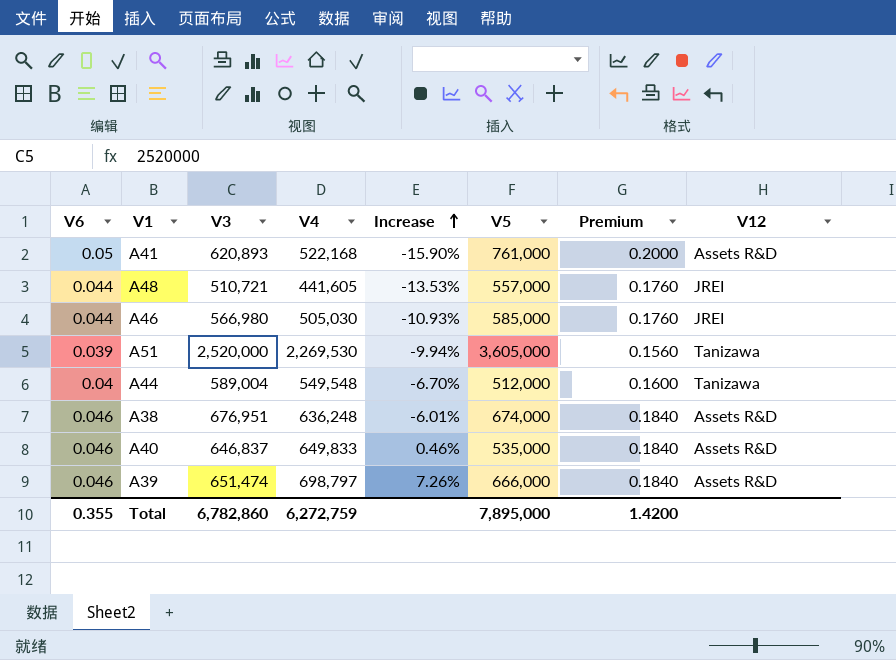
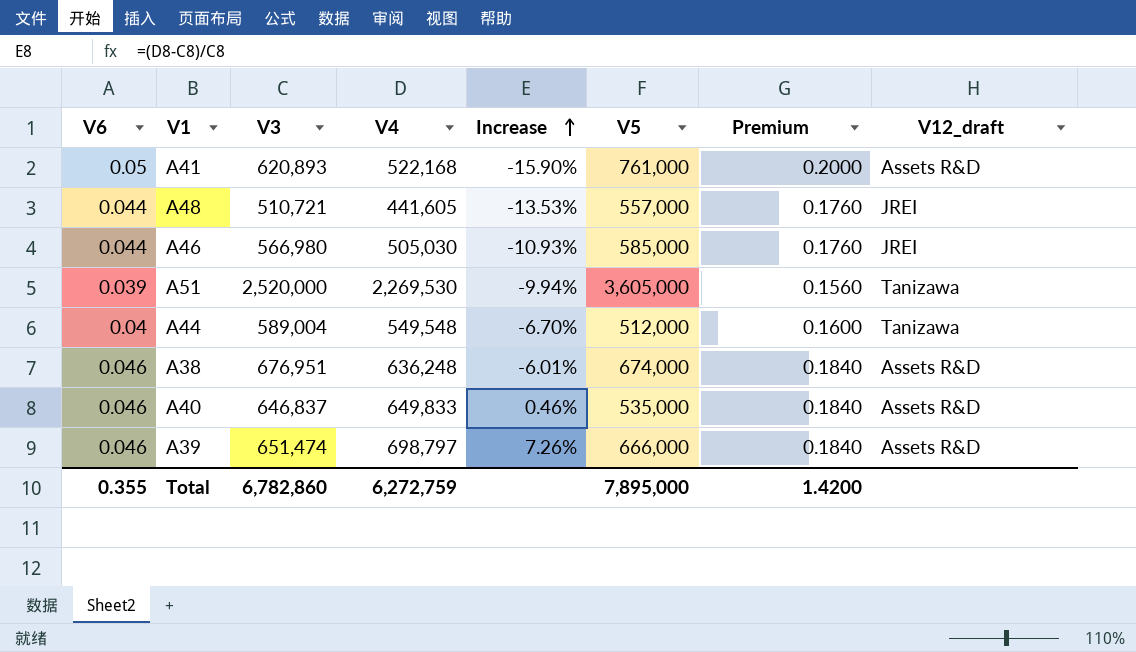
column name: V12 -> V12_draft

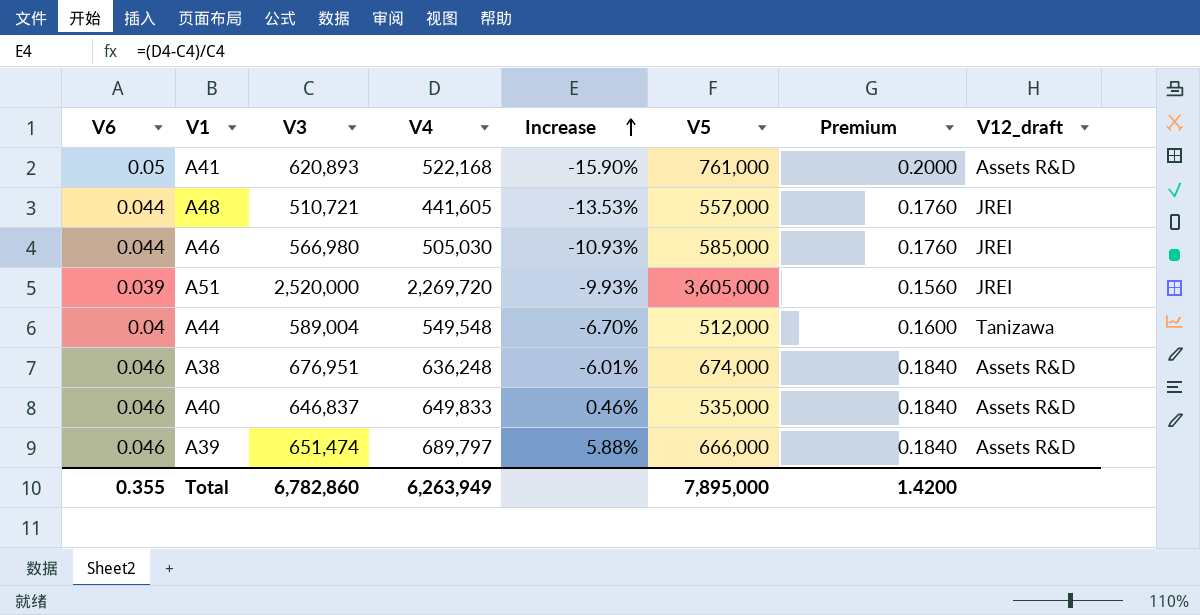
A51 | V4: 2,269,530 -> 2,269,720
A51 | Increase: -9.94% -> -9.93%
A51 | V12_draft: Tanizawa -> JREI
A39 | V4: 698,797 -> 689,797
A39 | Increase: 7.26% -> 5.88%
Total | V4: 6,272,759 -> 6,263,949

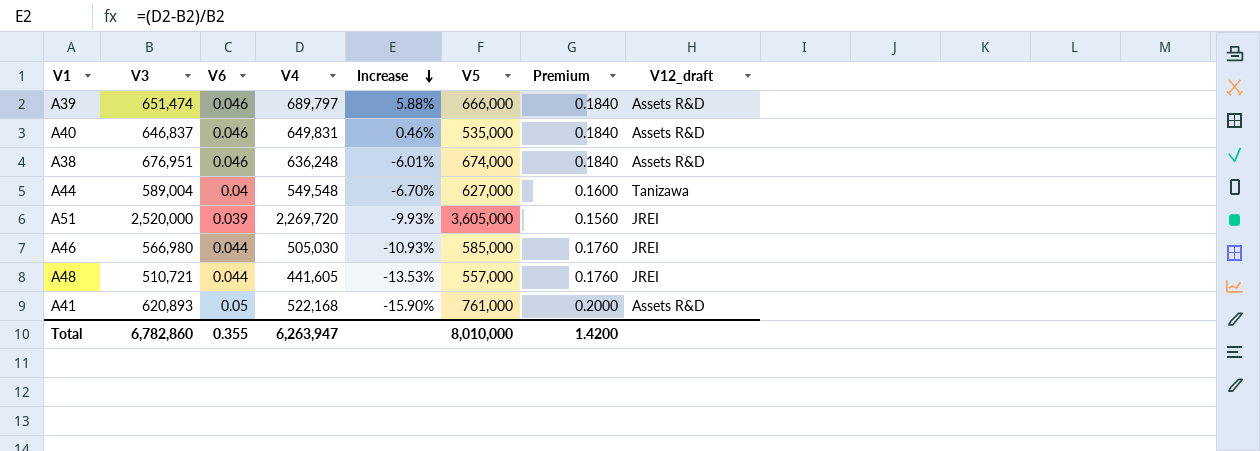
row order: Increase ascending -> Increase descending
column V6 | position: 1 -> 3
A40 | V4: 649,833 -> 649,831
A44 | V5: 512,000 -> 627,000
Total | V4: 6,263,949 -> 6,263,947
Total | V5: 7,895,000 -> 8,010,000

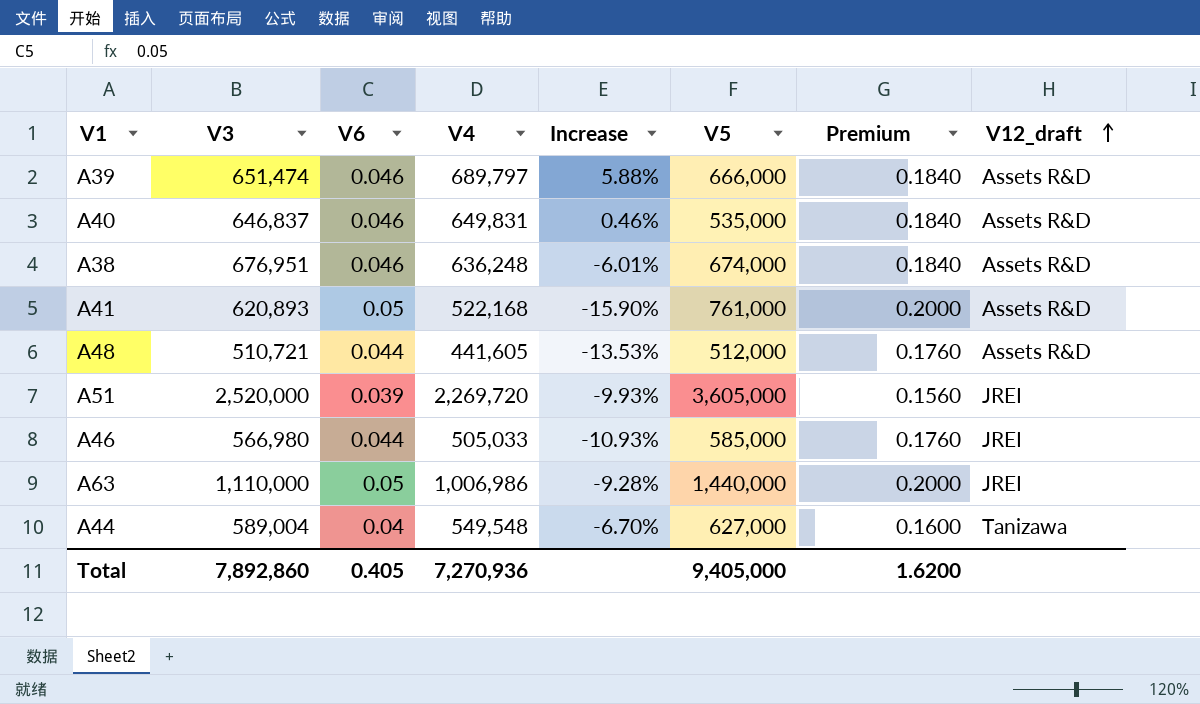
row order: Increase descending -> V12_draft ascending
A48 | V5: 557,000 -> 512,000
A48 | V12_draft: JREI -> Assets R&D
A46 | V4: 505,030 -> 505,033
row A63: none -> 1,110,000 | 0.05 | 1,006,986 | -9.28% | 1,440,000 | 0.2000 | JREI
Total | V3: 6,782,860 -> 7,892,860
Total | V6: 0.355 -> 0.405
Total | V4: 6,263,947 -> 7,270,936
Total | V5: 8,010,000 -> 9,405,000
Total | Premium: 1.4200 -> 1.6200

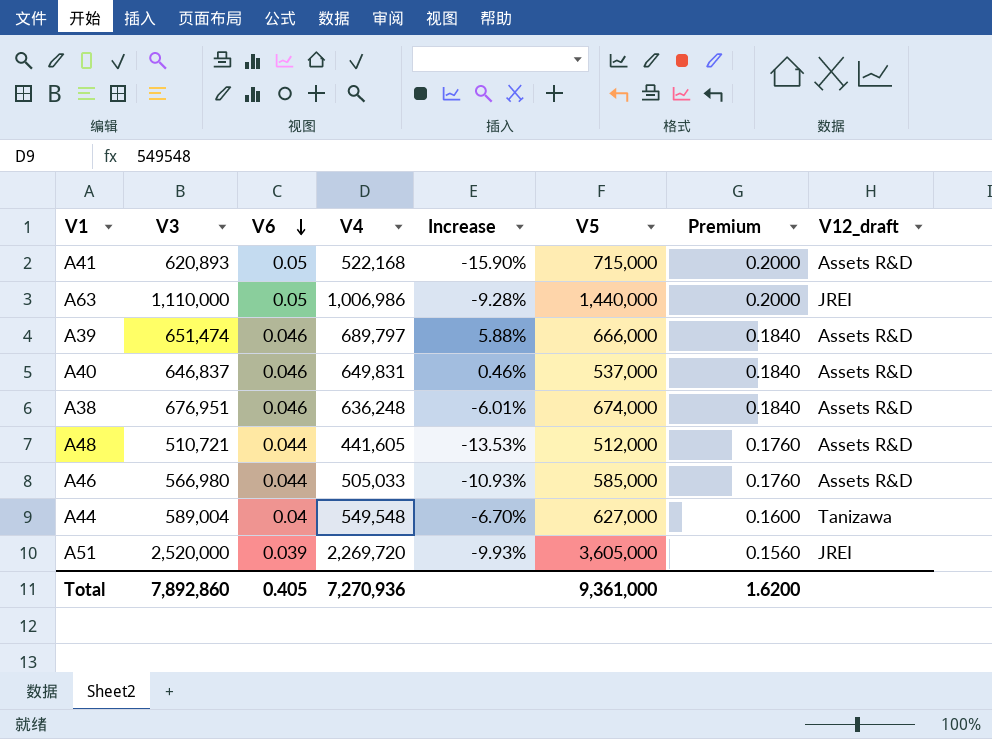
row order: V12_draft ascending -> V6 descending
A41 | V5: 761,000 -> 715,000
A40 | V5: 535,000 -> 537,000
A46 | V12_draft: JREI -> Assets R&D
Total | V5: 9,405,000 -> 9,361,000

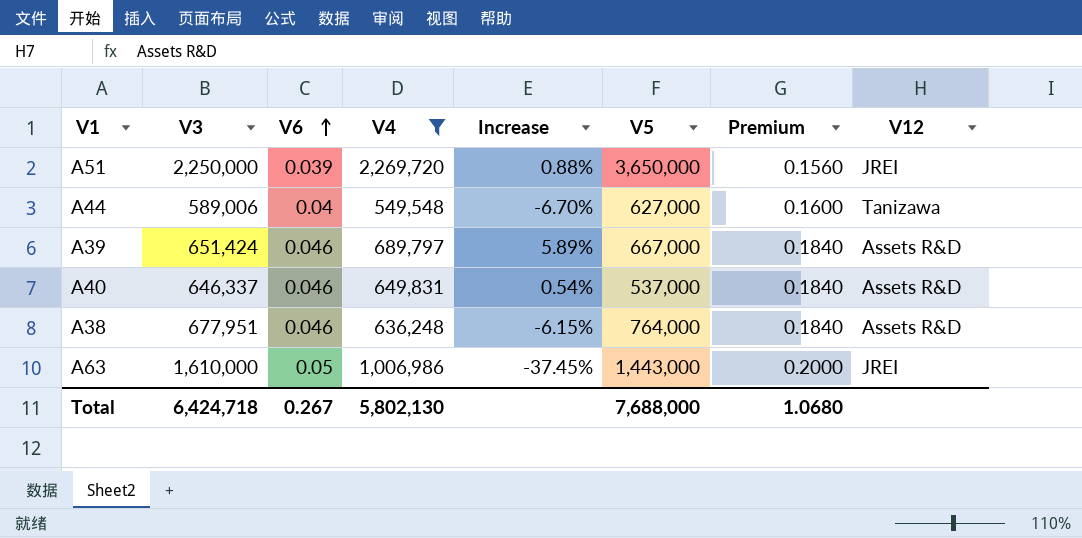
filter: none -> V4 >= 549,548
row order: V6 descending -> V6 ascending
column name: V12_draft -> V12
A51 | V3: 2,520,000 -> 2,250,000
A51 | Increase: -9.93% -> 0.88%
A51 | V5: 3,605,000 -> 3,650,000
A44 | V3: 589,004 -> 589,006
A39 | V3: 651,474 -> 651,424
A39 | Increase: 5.88% -> 5.89%
A39 | V5: 666,000 -> 667,000
A40 | V3: 646,837 -> 646,337
A40 | Increase: 0.46% -> 0.54%
A38 | V3: 676,951 -> 677,951
A38 | Increase: -6.01% -> -6.15%
A38 | V5: 674,000 -> 764,000
A63 | V3: 1,110,000 -> 1,610,000
A63 | Increase: -9.28% -> -37.45%
A63 | V5: 1,440,000 -> 1,443,000
Total | V3: 7,892,860 -> 6,424,718
Total | V6: 0.405 -> 0.267
Total | V4: 7,270,936 -> 5,802,130
Total | V5: 9,361,000 -> 7,688,000
Total | Premium: 1.6200 -> 1.0680

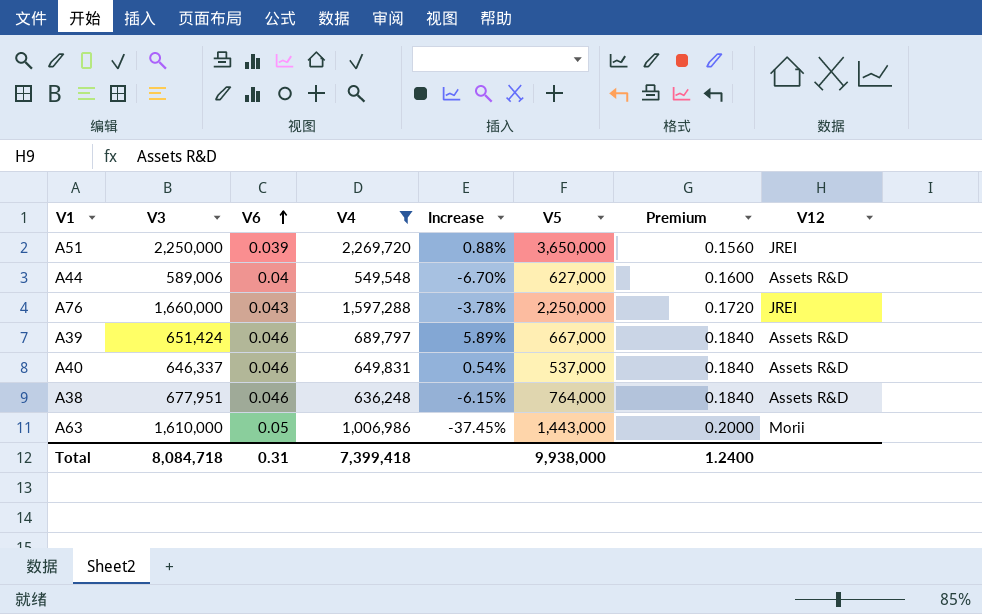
A44 | V12: Tanizawa -> Assets R&D
row A76: none -> 1,660,000 | 0.043 | 1,597,288 | -3.78% | 2,250,000 | 0.1720 | JREI
A63 | V12: JREI -> Morii
Total | V3: 6,424,718 -> 8,084,718
Total | V6: 0.267 -> 0.31
Total | V4: 5,802,130 -> 7,399,418
Total | V5: 7,688,000 -> 9,938,000
Total | Premium: 1.0680 -> 1.2400

